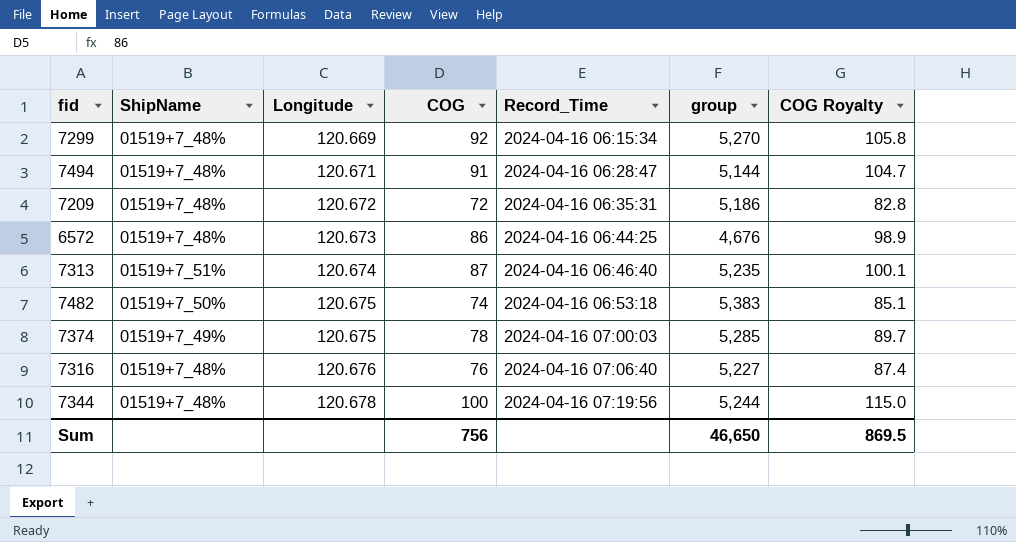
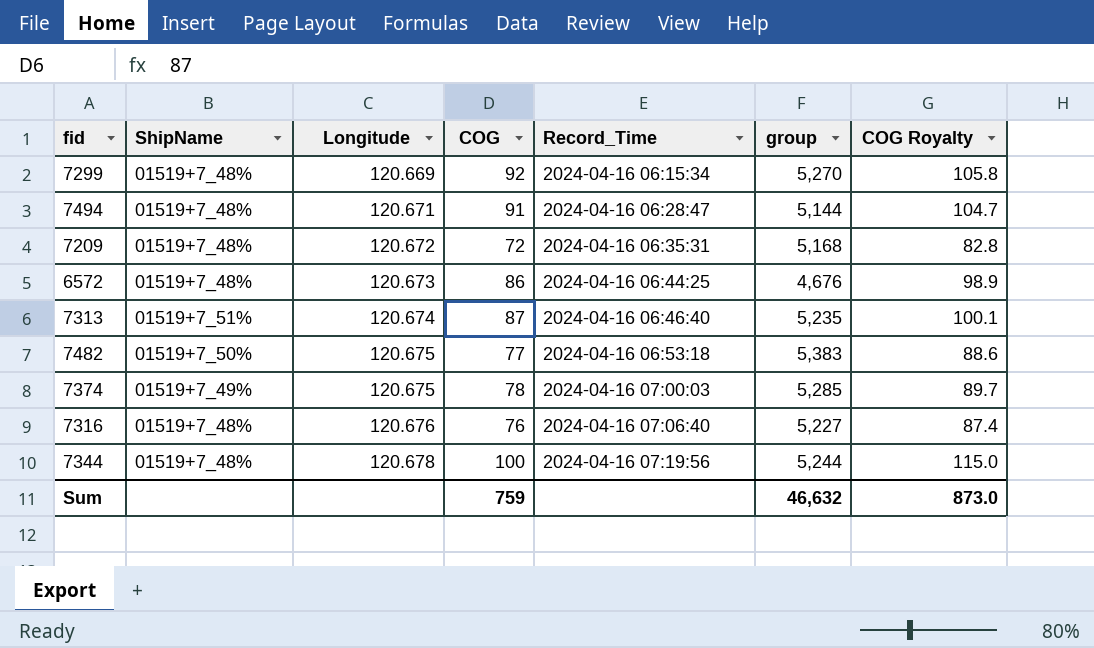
7209 | group: 5,186 -> 5,168
7482 | COG: 74 -> 77
7482 | COG Royalty: 85.1 -> 88.6
Sum | COG: 756 -> 759
Sum | group: 46,650 -> 46,632
Sum | COG Royalty: 869.5 -> 873.0

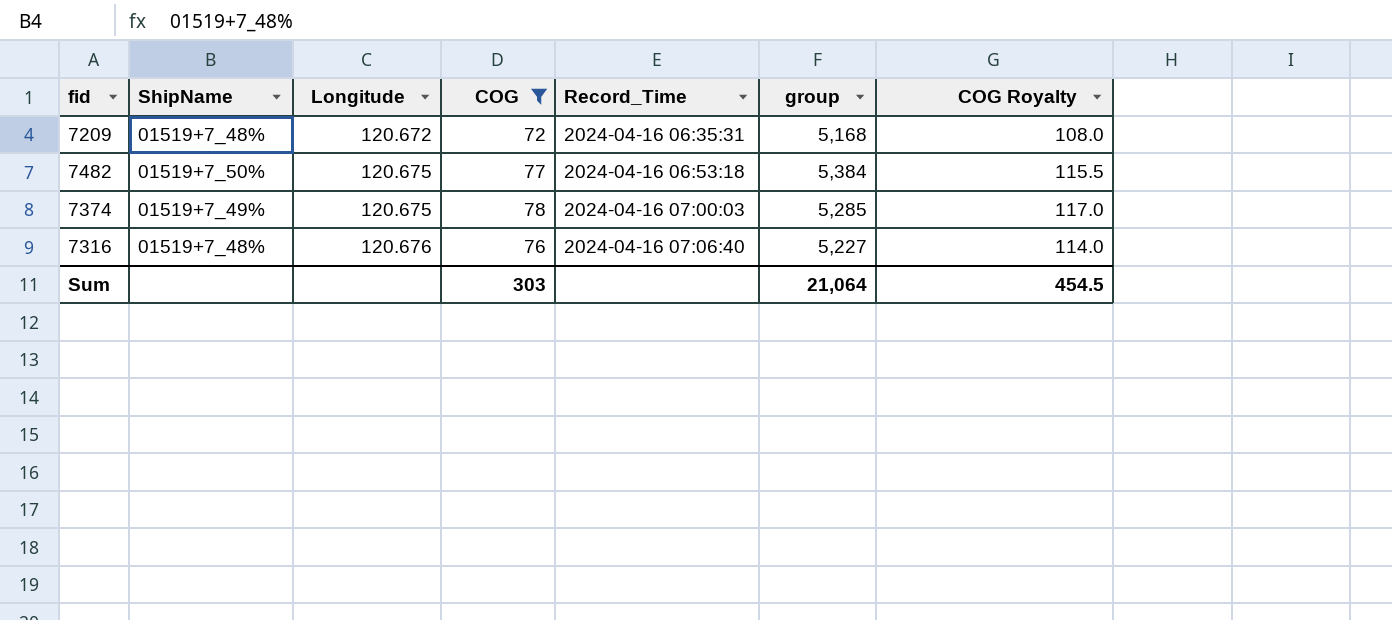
filter: none -> COG <= 78
column COG Royalty | formula: [COG] * 1.15 -> [COG] * 1.5
7482 | group: 5,383 -> 5,384
Sum | COG: 759 -> 303
Sum | group: 46,632 -> 21,064
Sum | COG Royalty: 873.0 -> 454.5

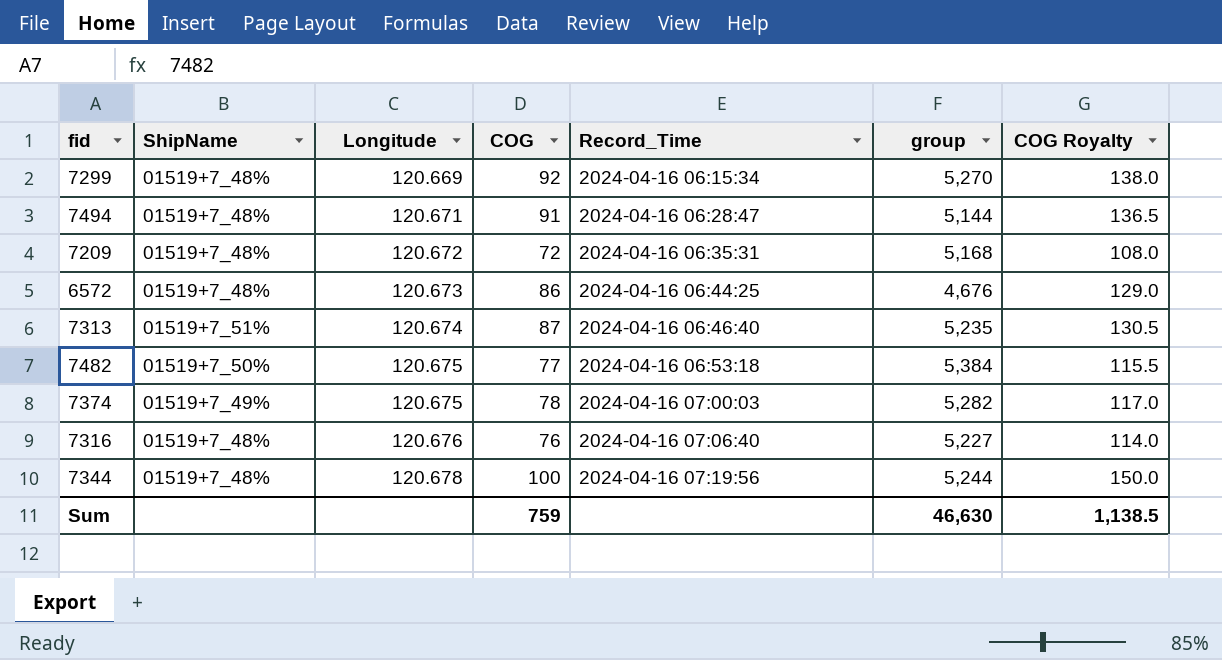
filter: COG <= 78 -> none
7374 | group: 5,285 -> 5,282
Sum | COG: 303 -> 759
Sum | group: 21,064 -> 46,630
Sum | COG Royalty: 454.5 -> 1,138.5

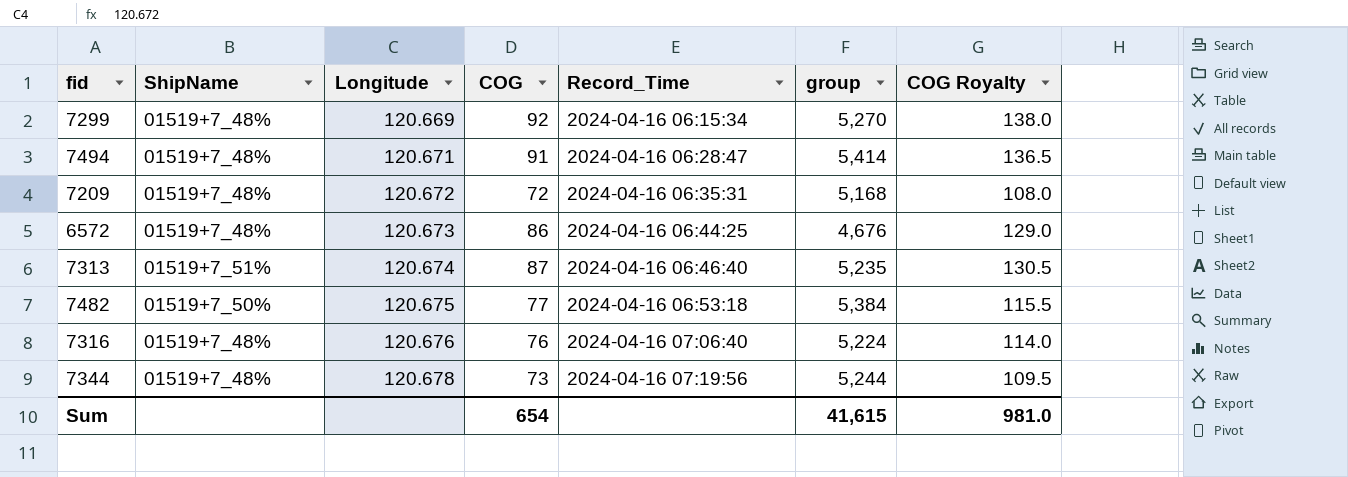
row 7374: 01519+7_49% | 120.675 | 78 | 2024-04-16 07:00:03 | 5,282 | 117.0 -> none
7494 | group: 5,144 -> 5,414
7316 | group: 5,227 -> 5,224
7344 | COG: 100 -> 73
7344 | COG Royalty: 150.0 -> 109.5
Sum | COG: 759 -> 654
Sum | group: 46,630 -> 41,615
Sum | COG Royalty: 1,138.5 -> 981.0

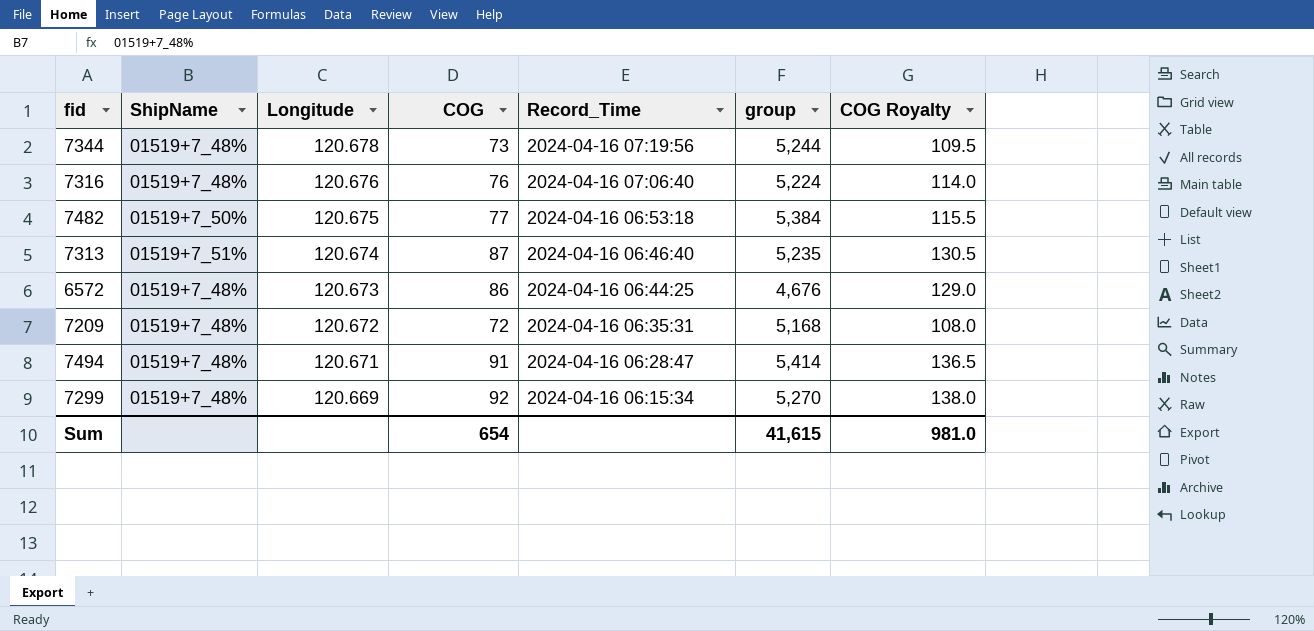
row order: Longitude ascending -> Longitude descending

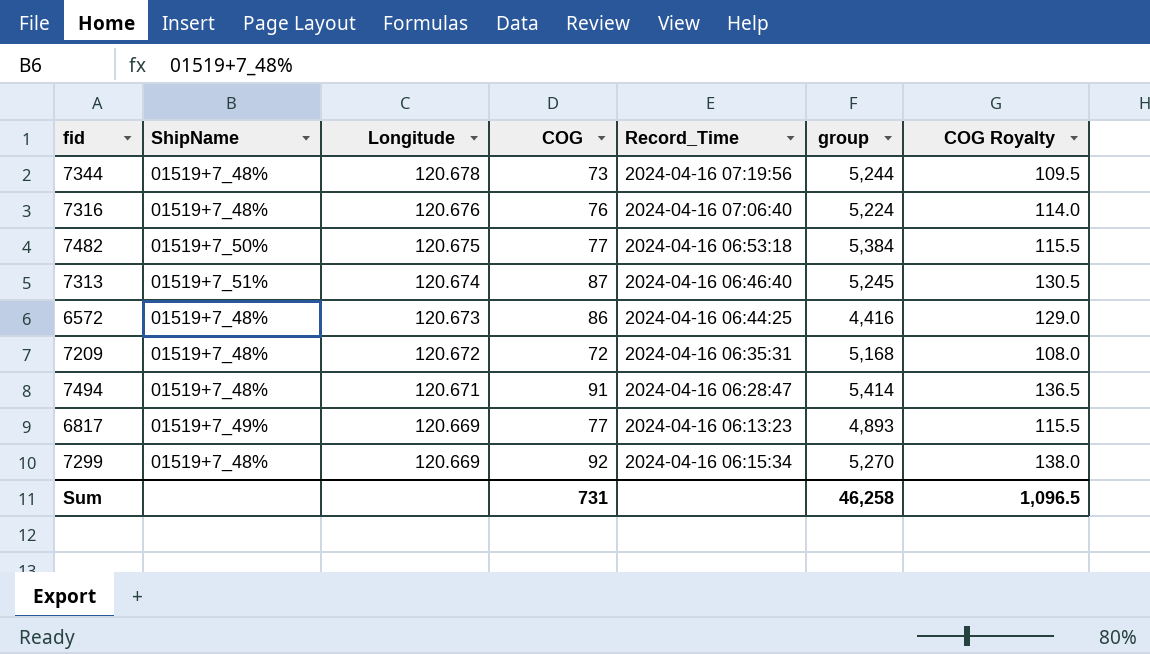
7313 | group: 5,235 -> 5,245
6572 | group: 4,676 -> 4,416
row 6817: none -> 01519+7_49% | 120.669 | 77 | 2024-04-16 06:13:23 | 4,893 | 115.5
Sum | COG: 654 -> 731
Sum | group: 41,615 -> 46,258
Sum | COG Royalty: 981.0 -> 1,096.5

